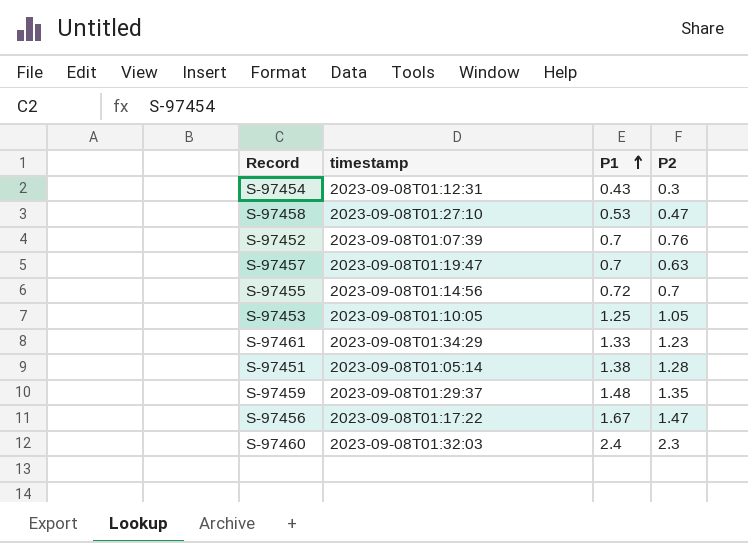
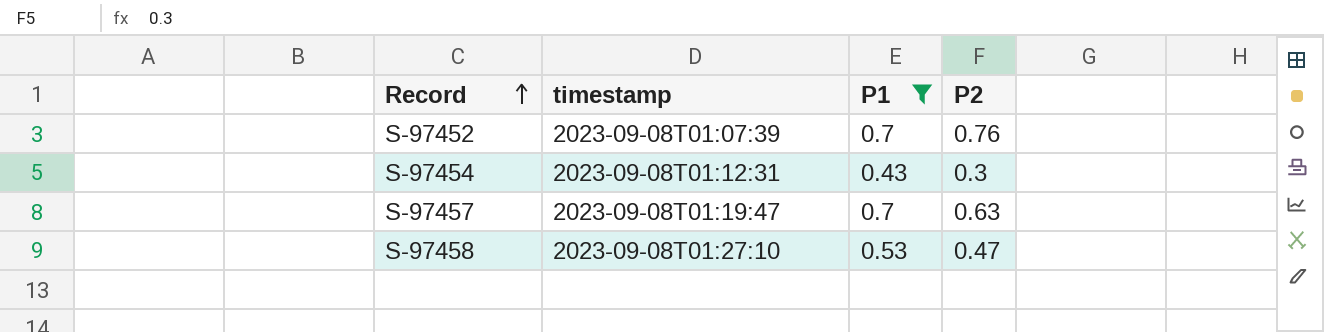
filter: none -> P1 <= 0.7
row order: P1 ascending -> Record ascending

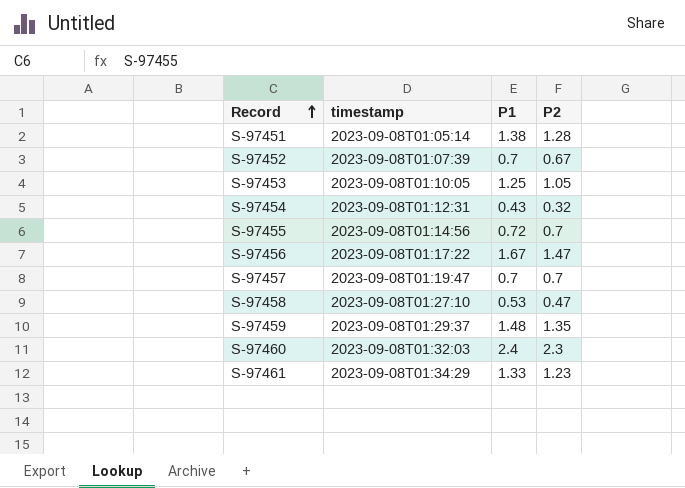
filter: P1 <= 0.7 -> none
S-97452 | P2: 0.76 -> 0.67
S-97454 | P2: 0.3 -> 0.32
S-97457 | P2: 0.63 -> 0.7

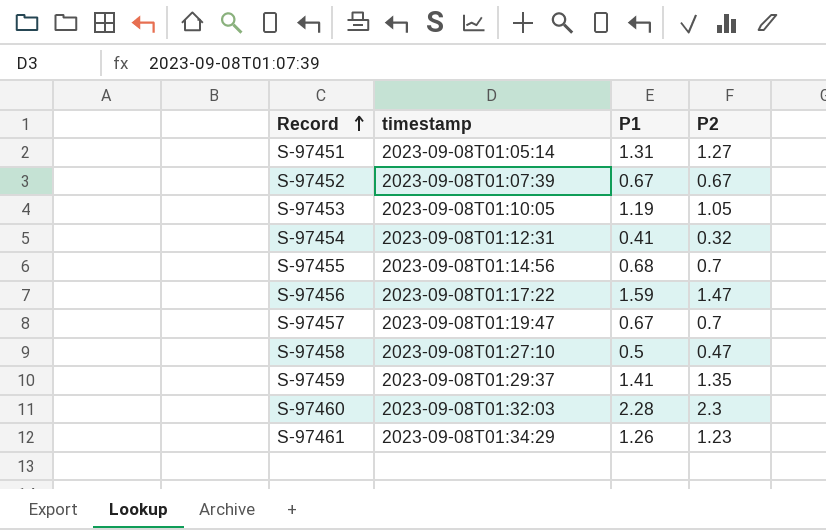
S-97451 | P1: 1.38 -> 1.31
S-97451 | P2: 1.28 -> 1.27
S-97452 | P1: 0.7 -> 0.67
S-97453 | P1: 1.25 -> 1.19
S-97454 | P1: 0.43 -> 0.41
S-97455 | P1: 0.72 -> 0.68
S-97456 | P1: 1.67 -> 1.59
S-97457 | P1: 0.7 -> 0.67
S-97458 | P1: 0.53 -> 0.5
S-97459 | P1: 1.48 -> 1.41
S-97460 | P1: 2.4 -> 2.28
S-97461 | P1: 1.33 -> 1.26

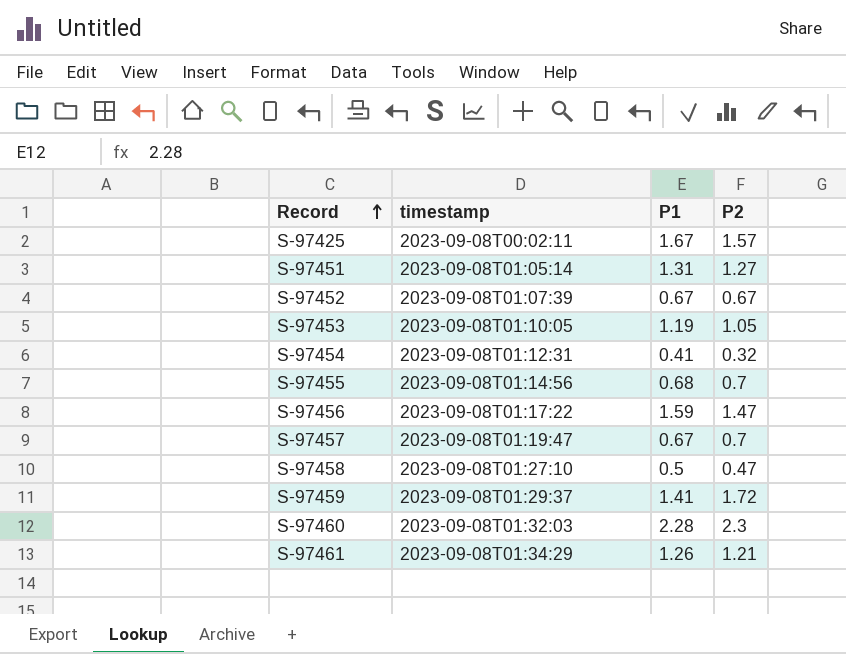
row S-97425: none -> 2023-09-08T00:02:11 | 1.67 | 1.57
S-97459 | P2: 1.35 -> 1.72
S-97461 | P2: 1.23 -> 1.21

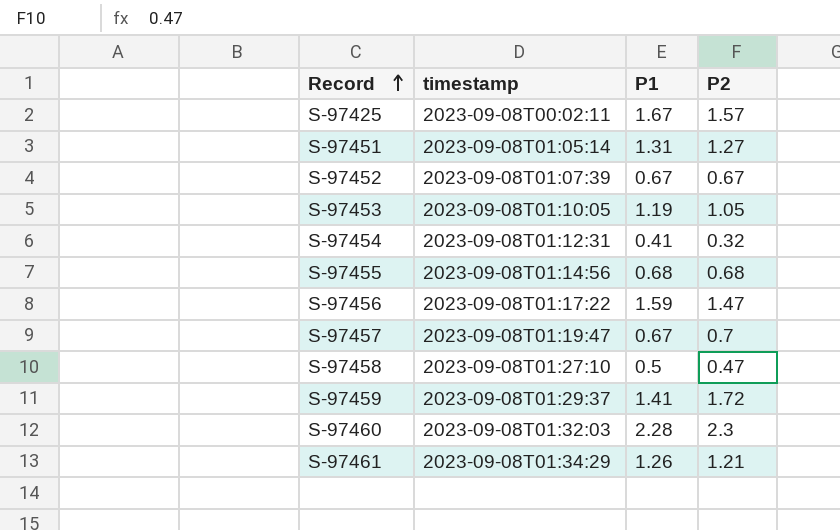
S-97455 | P2: 0.7 -> 0.68

